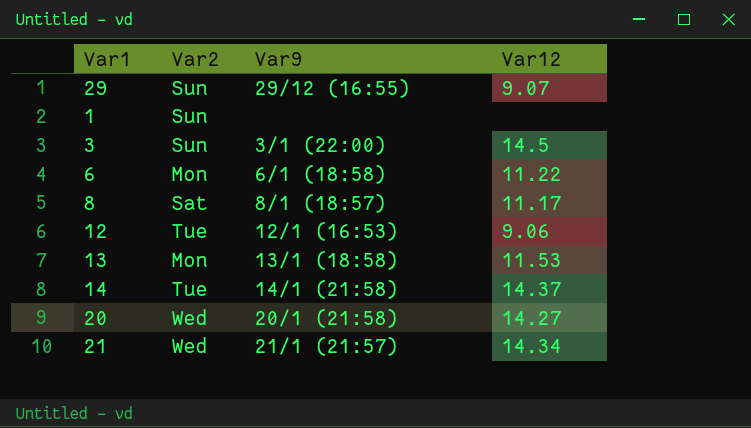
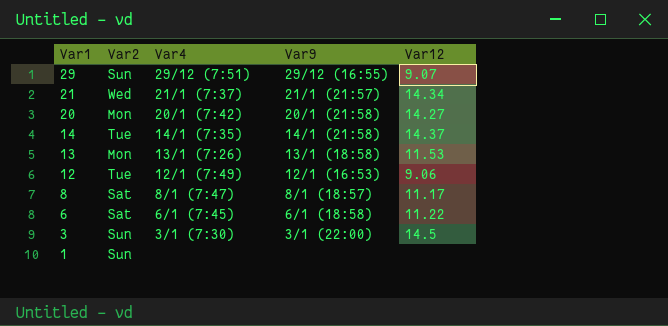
row order: none -> Var1 descending
column Var4 | position: none -> 3
20 | Var2: Wed -> Mon
6 | Var2: Mon -> Sat

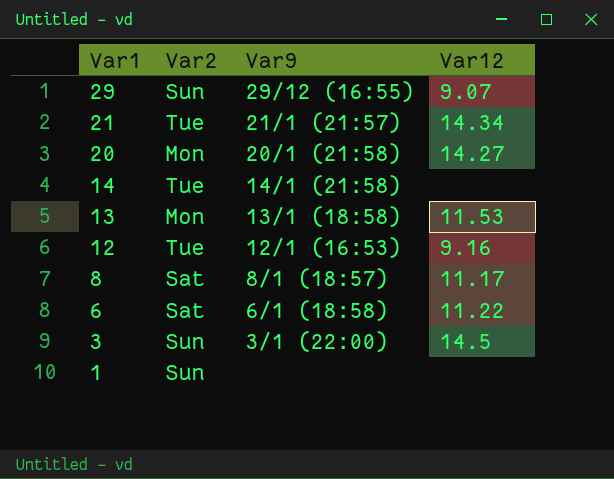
column Var4 | position: 3 -> none
21 | Var2: Wed -> Tue
14 | Var12: 14.37 -> none
12 | Var12: 9.06 -> 9.16

